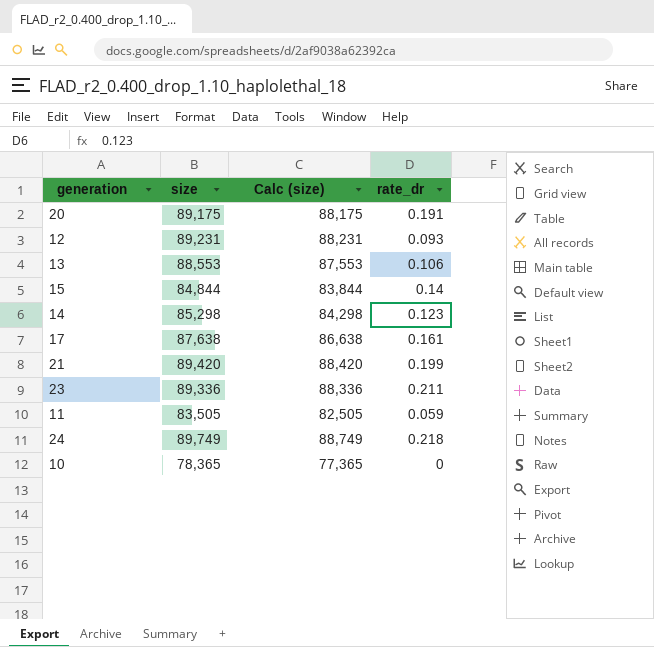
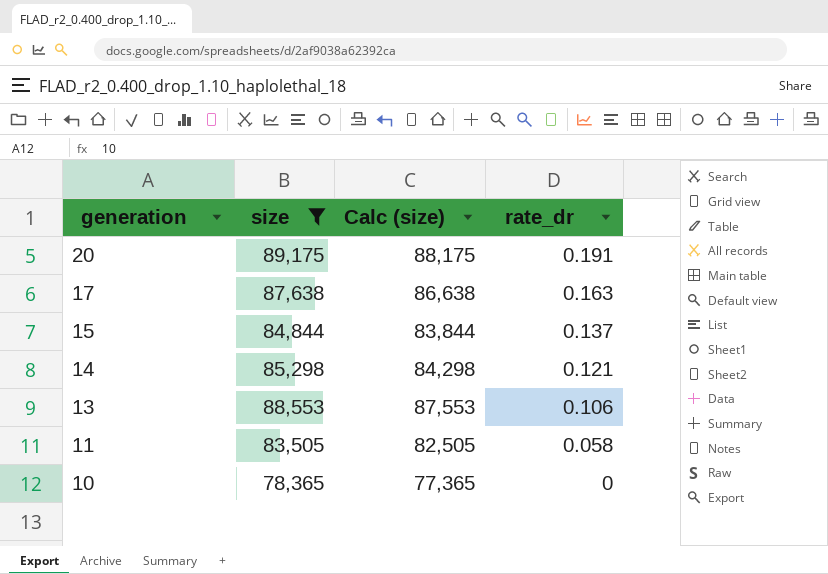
filter: none -> size <= 89,175
row order: none -> generation descending
17 | rate_dr: 0.161 -> 0.163
15 | rate_dr: 0.14 -> 0.137
14 | rate_dr: 0.123 -> 0.121
11 | rate_dr: 0.059 -> 0.058

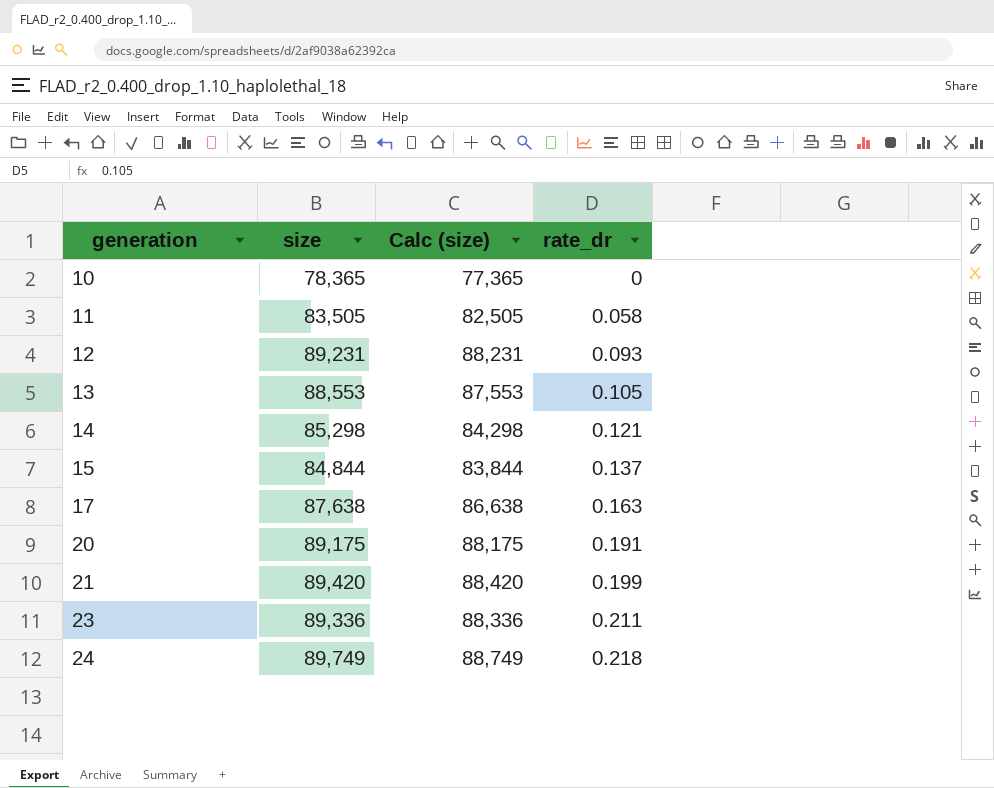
filter: size <= 89,175 -> none
row order: generation descending -> generation ascending
13 | rate_dr: 0.106 -> 0.105

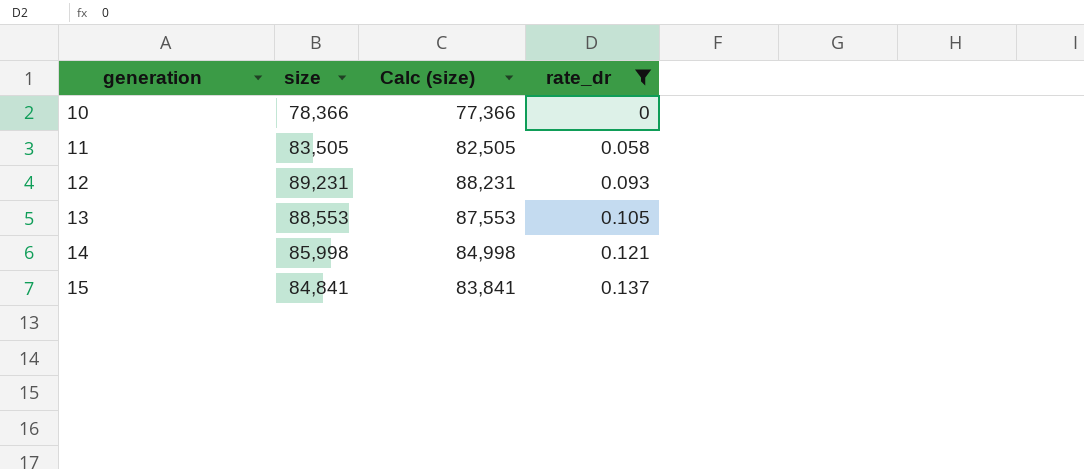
filter: none -> rate_dr <= 0.137
10 | size: 78,365 -> 78,366
10 | Calc (size): 77,365 -> 77,366
14 | size: 85,298 -> 85,998
14 | Calc (size): 84,298 -> 84,998
15 | size: 84,844 -> 84,841
15 | Calc (size): 83,844 -> 83,841

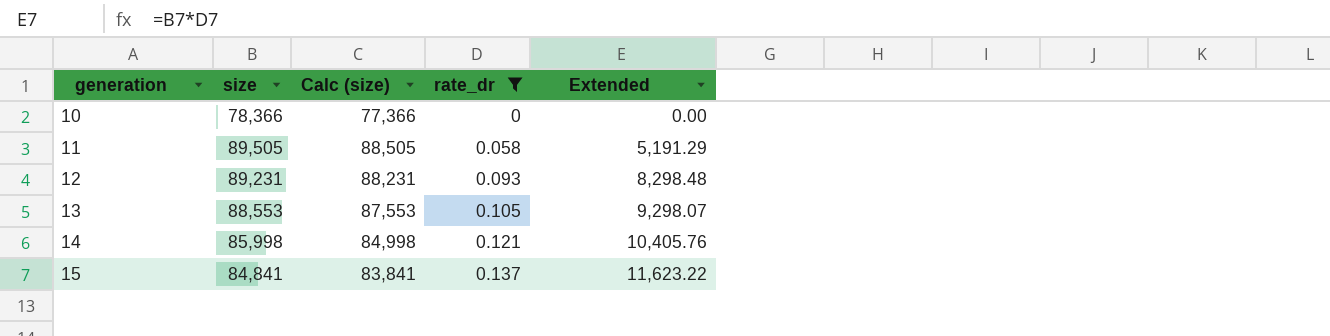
column Extended | formula: none -> [size] * [rate_dr]
11 | size: 83,505 -> 89,505
11 | Calc (size): 82,505 -> 88,505

